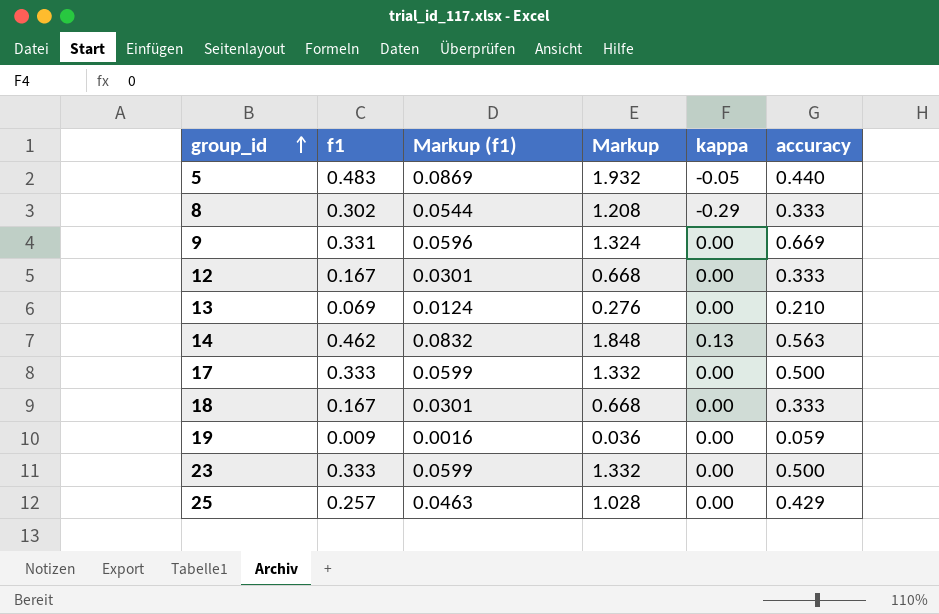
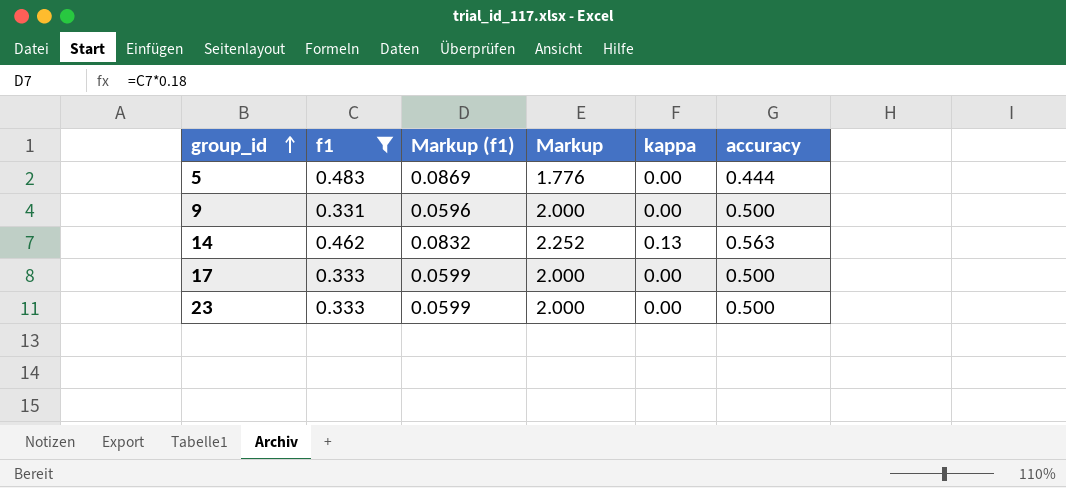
filter: none -> f1 >= 0.331
column Markup | formula: [f1] * 4 -> [accuracy] * 4
5 | kappa: -0.05 -> 0.00
5 | accuracy: 0.440 -> 0.444
9 | accuracy: 0.669 -> 0.500

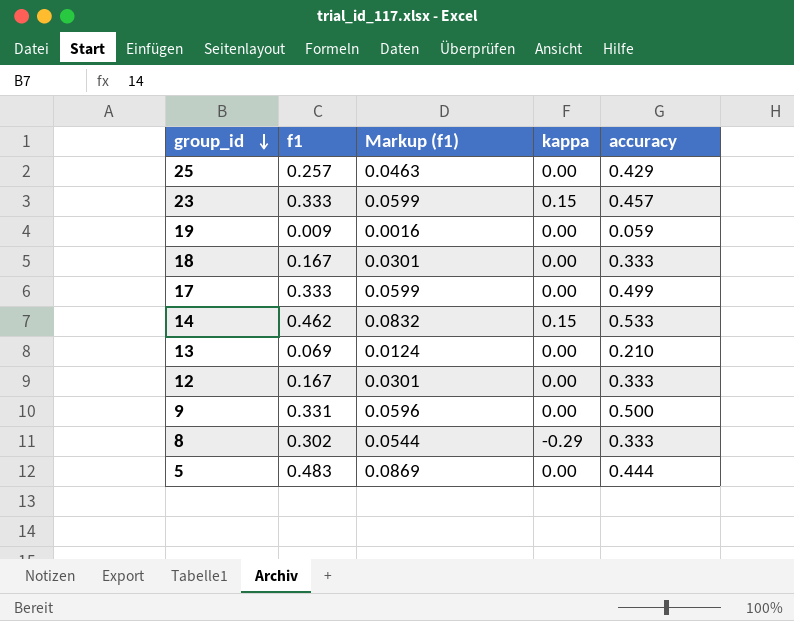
filter: f1 >= 0.331 -> none
row order: group_id ascending -> group_id descending
column Markup | formula: [accuracy] * 4 -> none
23 | kappa: 0.00 -> 0.15
23 | accuracy: 0.500 -> 0.457
17 | accuracy: 0.500 -> 0.499
14 | kappa: 0.13 -> 0.15
14 | accuracy: 0.563 -> 0.533

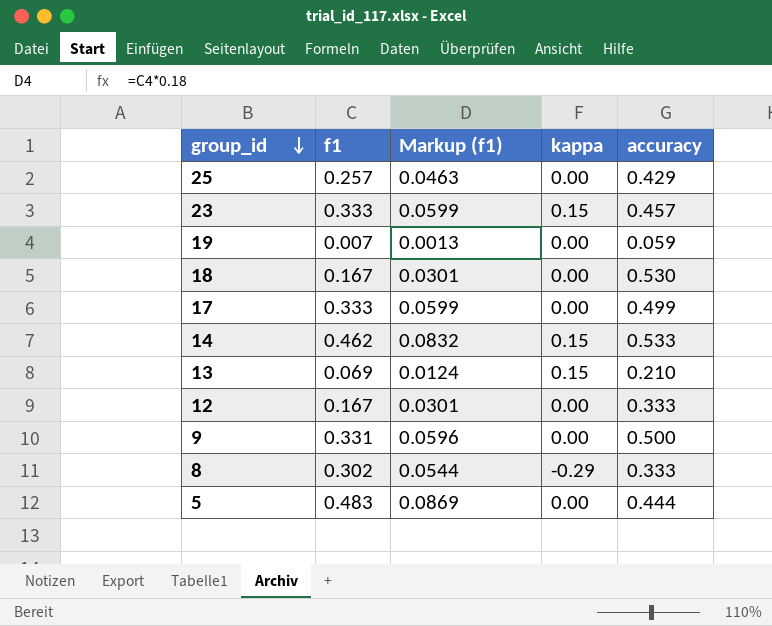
19 | f1: 0.009 -> 0.007
19 | Markup (f1): 0.0016 -> 0.0013
18 | accuracy: 0.333 -> 0.530
13 | kappa: 0.00 -> 0.15

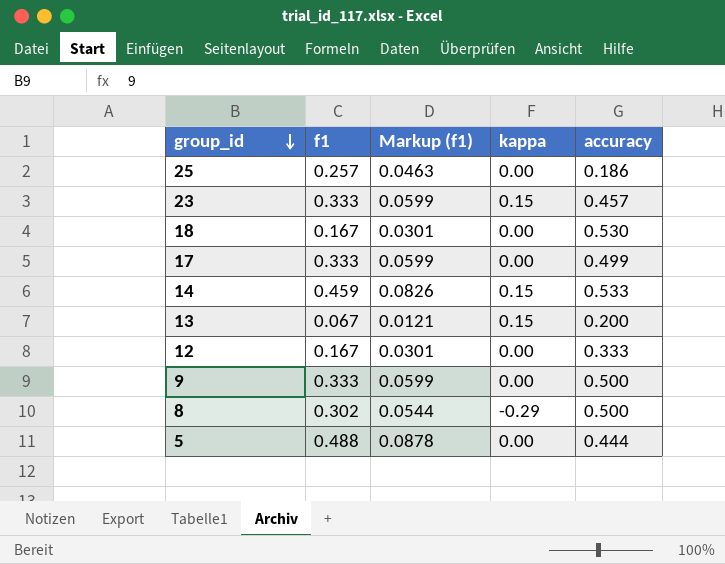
row 19: 0.007 | 0.0013 | 0.00 | 0.059 -> none
25 | accuracy: 0.429 -> 0.186
14 | f1: 0.462 -> 0.459
14 | Markup (f1): 0.0832 -> 0.0826
13 | f1: 0.069 -> 0.067
13 | Markup (f1): 0.0124 -> 0.0121
13 | accuracy: 0.210 -> 0.200
9 | f1: 0.331 -> 0.333
9 | Markup (f1): 0.0596 -> 0.0599
8 | accuracy: 0.333 -> 0.500
5 | f1: 0.483 -> 0.488
5 | Markup (f1): 0.0869 -> 0.0878

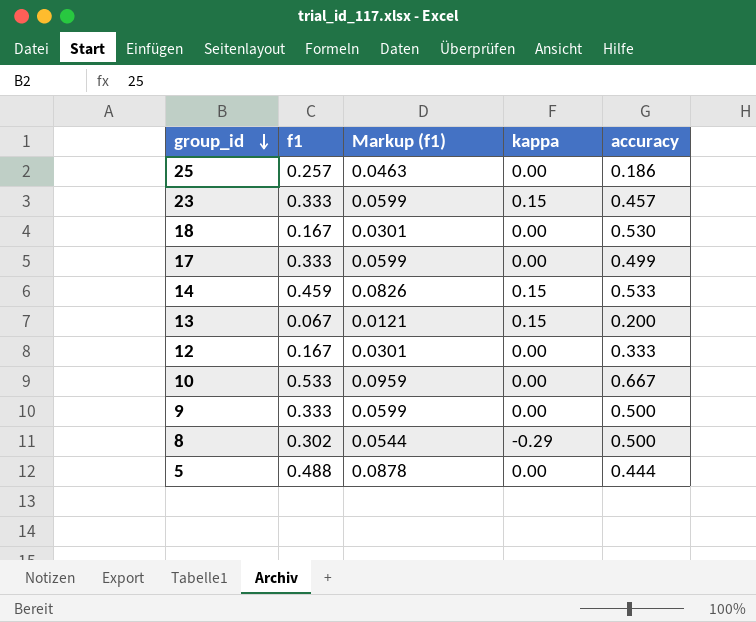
row 10: none -> 0.533 | 0.0959 | 0.00 | 0.667

